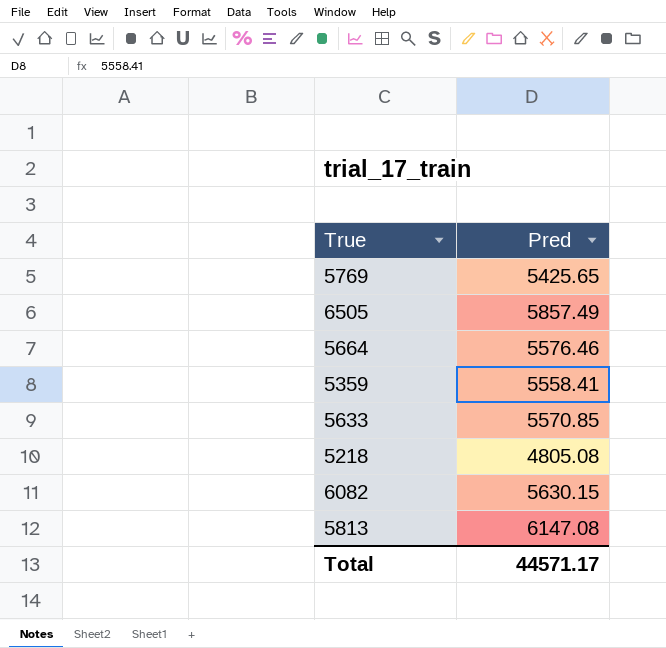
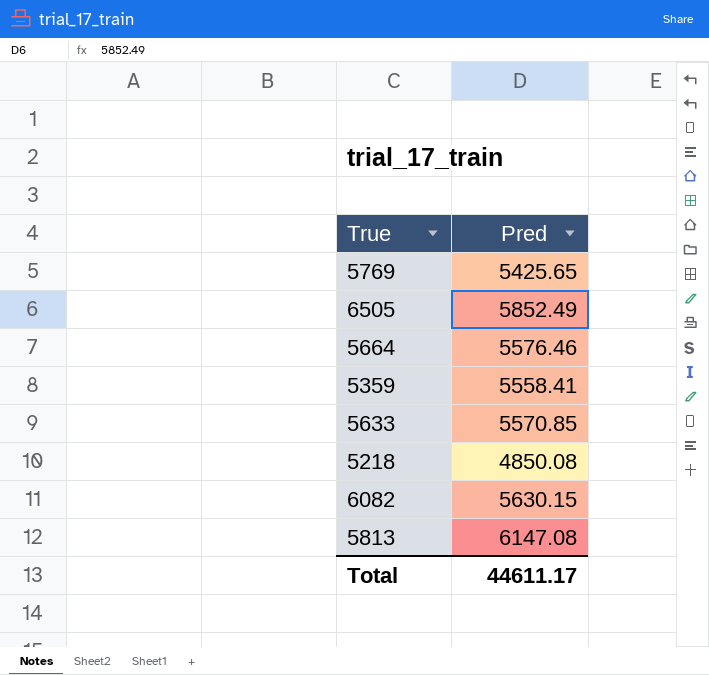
6505 | Pred: 5857.49 -> 5852.49
5218 | Pred: 4805.08 -> 4850.08
Total | Pred: 44571.17 -> 44611.17

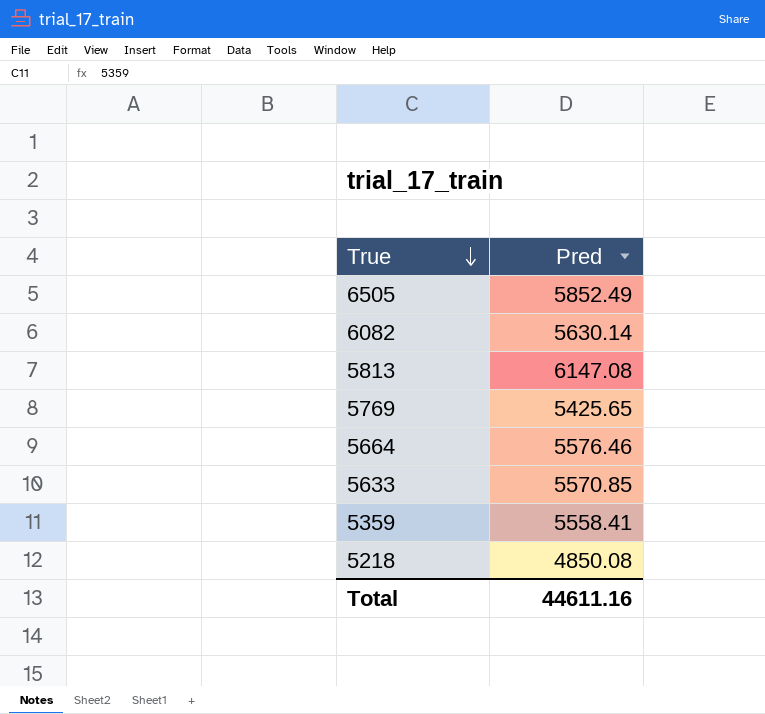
row order: none -> True descending
6082 | Pred: 5630.15 -> 5630.14
Total | Pred: 44611.17 -> 44611.16

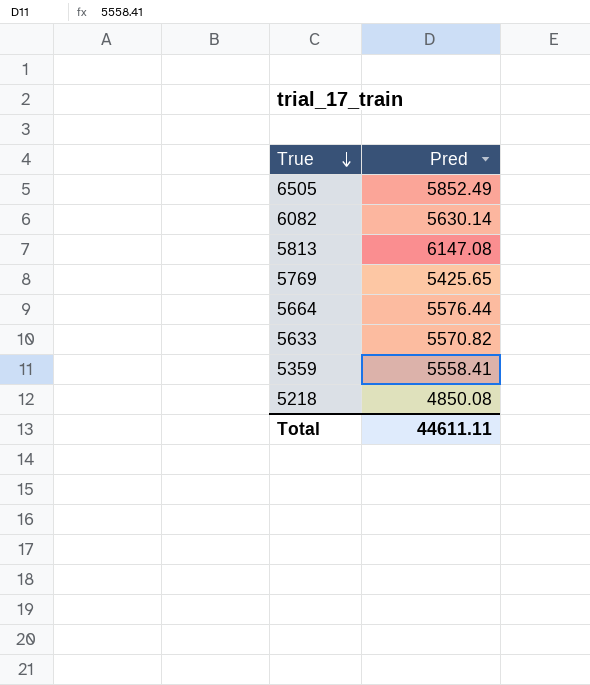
5664 | Pred: 5576.46 -> 5576.44
5633 | Pred: 5570.85 -> 5570.82
Total | Pred: 44611.16 -> 44611.11

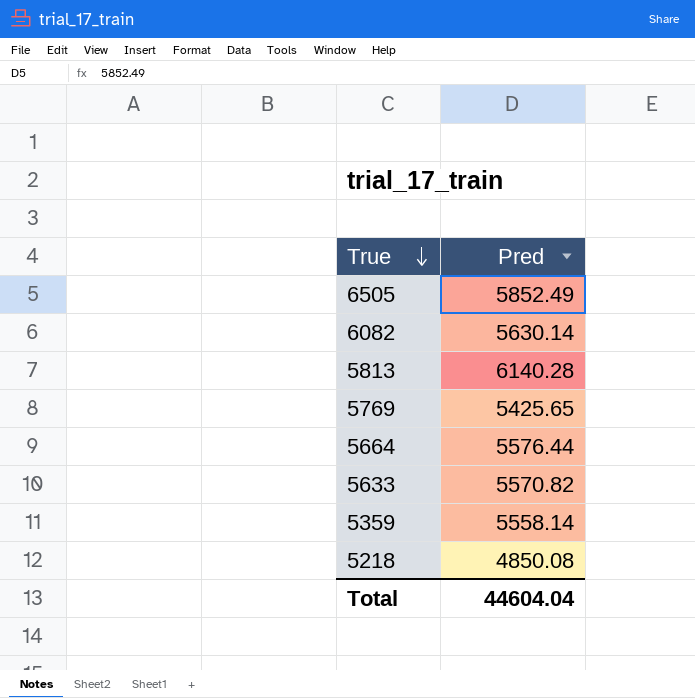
5813 | Pred: 6147.08 -> 6140.28
5359 | Pred: 5558.41 -> 5558.14
Total | Pred: 44611.11 -> 44604.04

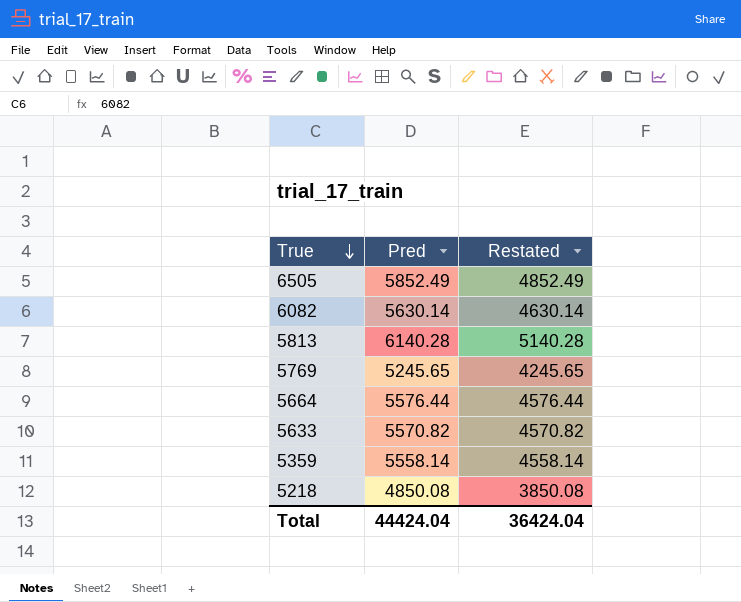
column Restated | formula: none -> [Pred] - 1000
5769 | Pred: 5425.65 -> 5245.65
Total | Pred: 44604.04 -> 44424.04

